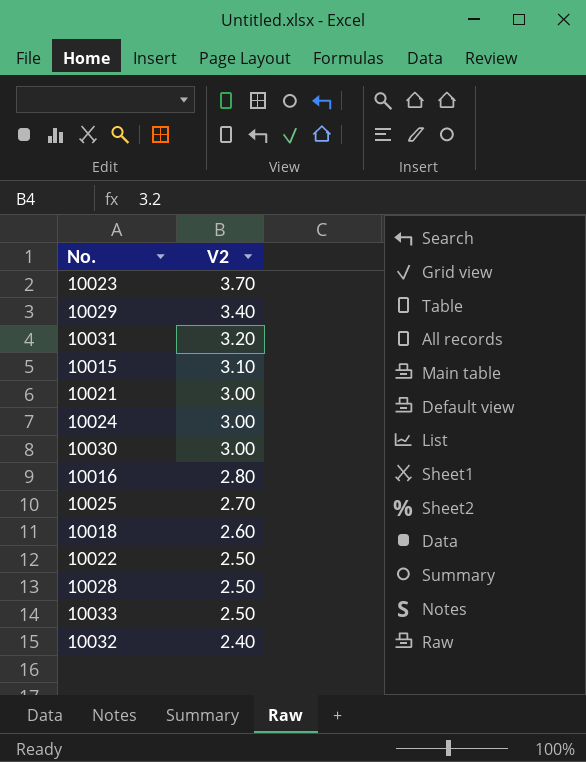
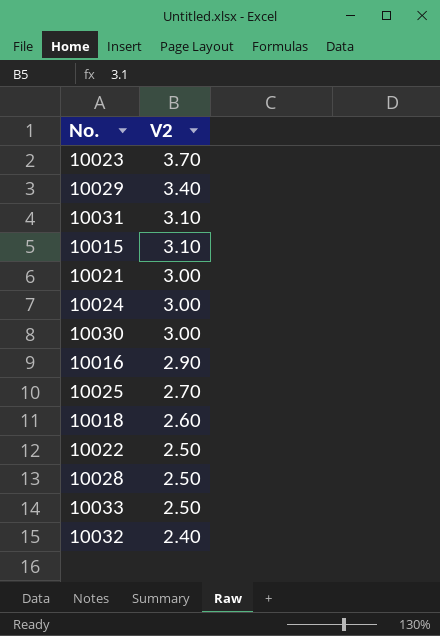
10031 | V2: 3.20 -> 3.10
10016 | V2: 2.80 -> 2.90

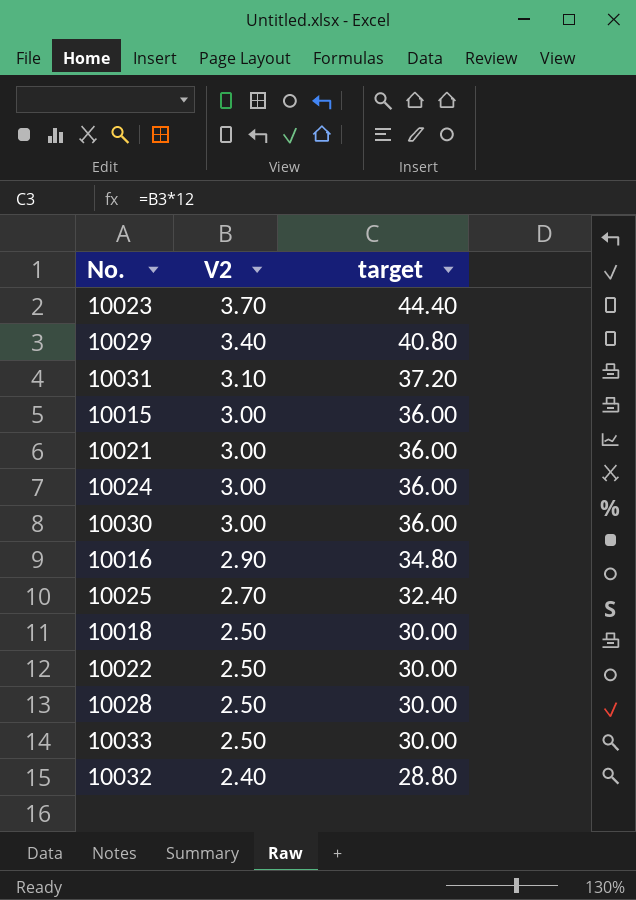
column target | formula: none -> [V2] * 12
10015 | V2: 3.10 -> 3.00
10018 | V2: 2.60 -> 2.50

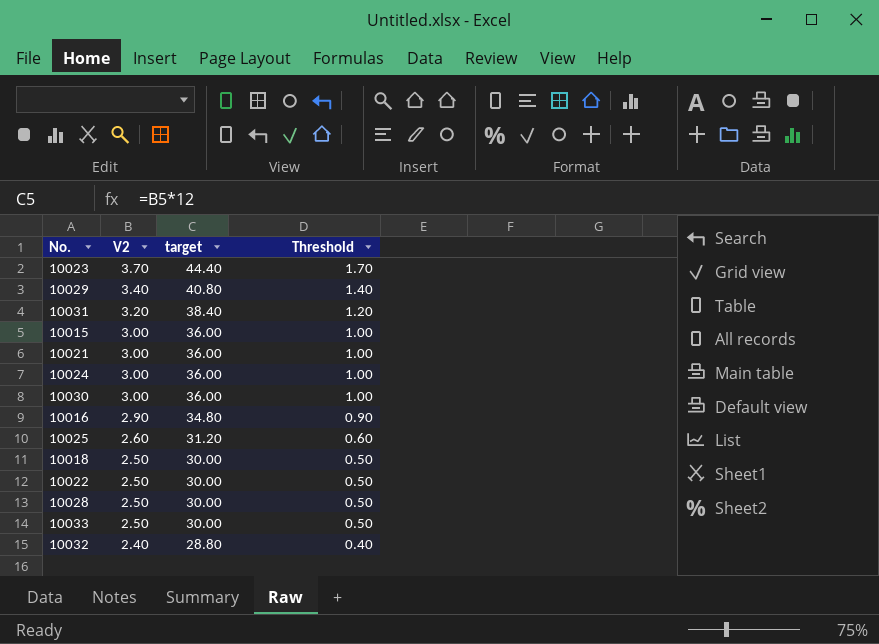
column Threshold | formula: none -> [V2] - 2
10031 | V2: 3.10 -> 3.20
10031 | target: 37.20 -> 38.40
10025 | V2: 2.70 -> 2.60
10025 | target: 32.40 -> 31.20

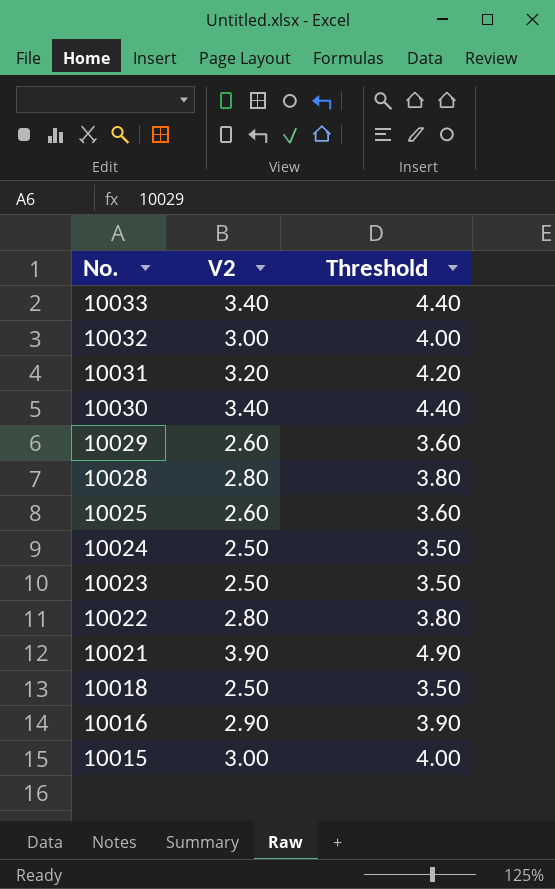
row order: V2 descending -> No. descending
column target | formula: [V2] * 12 -> none
column Threshold | formula: [V2] - 2 -> [V2] + 1
10033 | V2: 2.50 -> 3.40
10032 | V2: 2.40 -> 3.00
10030 | V2: 3.00 -> 3.40
10029 | V2: 3.40 -> 2.60
10028 | V2: 2.50 -> 2.80
10024 | V2: 3.00 -> 2.50
10023 | V2: 3.70 -> 2.50
10022 | V2: 2.50 -> 2.80
10021 | V2: 3.00 -> 3.90

